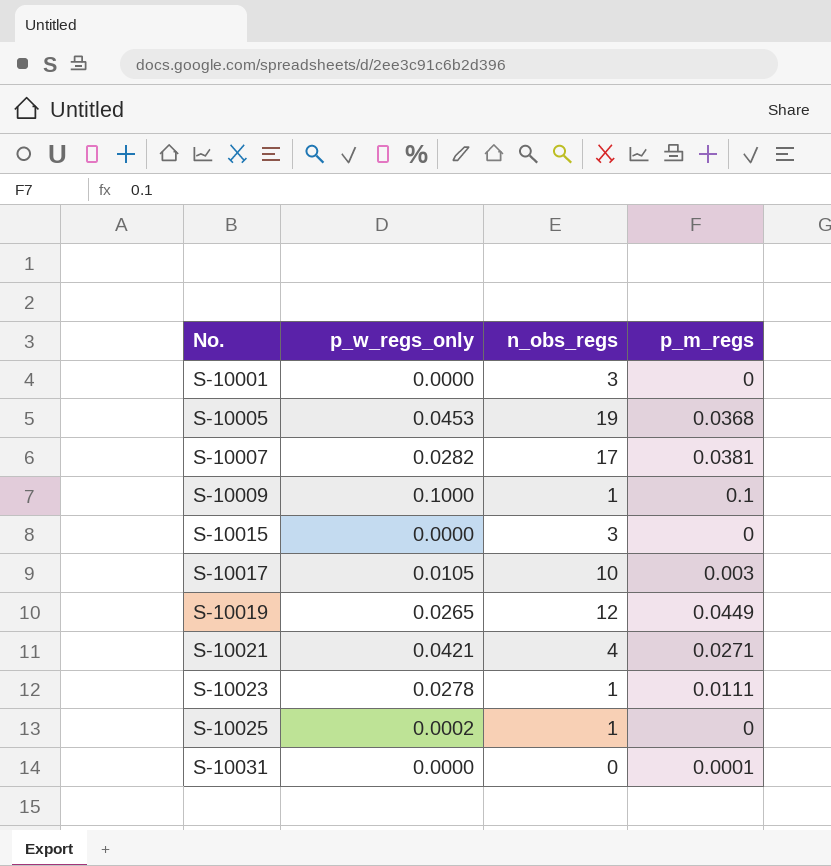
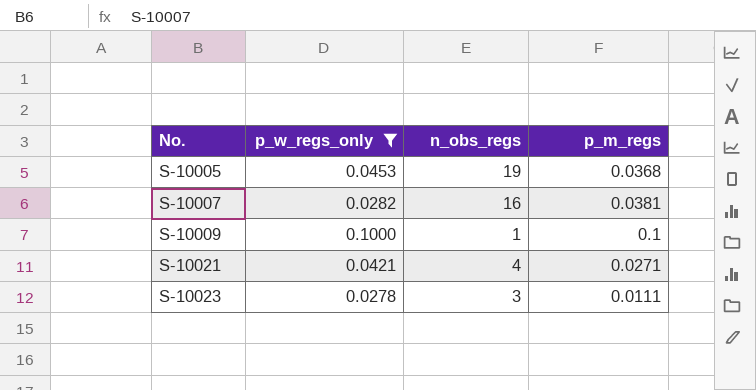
filter: none -> p_w_regs_only >= 0.0278
S-10007 | n_obs_regs: 17 -> 16
S-10023 | n_obs_regs: 1 -> 3

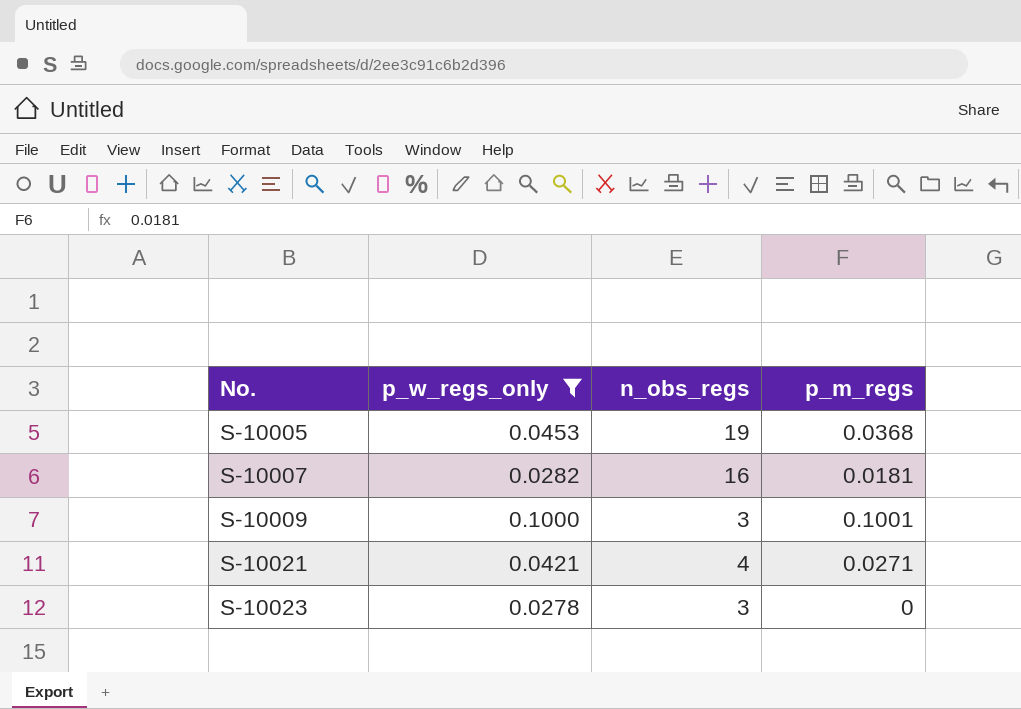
S-10007 | p_m_regs: 0.0381 -> 0.0181
S-10009 | n_obs_regs: 1 -> 3
S-10009 | p_m_regs: 0.1 -> 0.1001
S-10023 | p_m_regs: 0.0111 -> 0

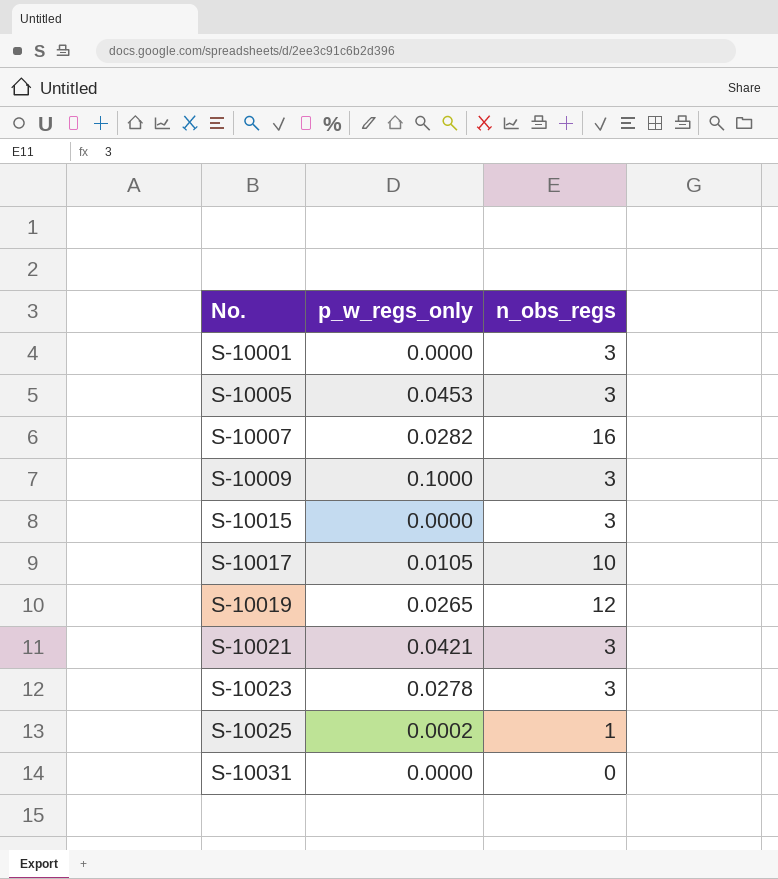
filter: p_w_regs_only >= 0.0278 -> none
column p_m_regs | position: 4 -> none
S-10005 | n_obs_regs: 19 -> 3
S-10021 | n_obs_regs: 4 -> 3

